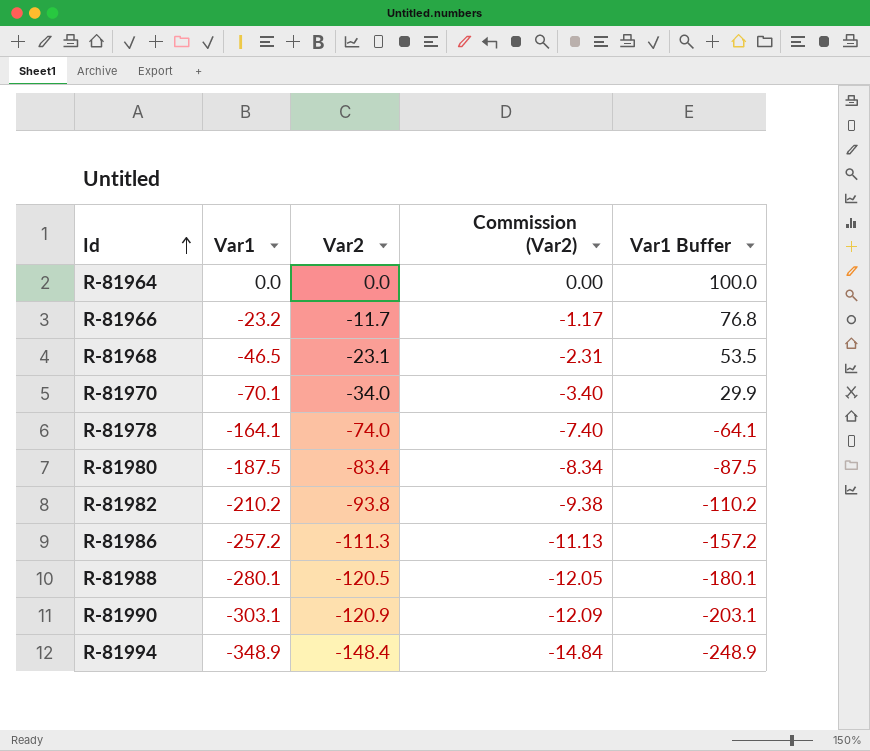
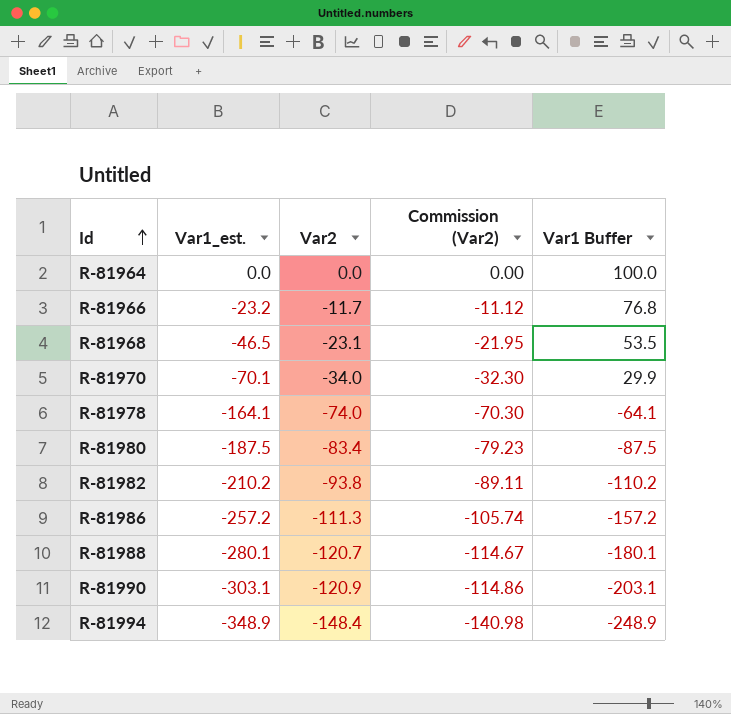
column name: Var1 -> Var1_est.
column Commission (Var2) | formula: [Var2] * 0.1 -> [Var2] * 0.95
R-81988 | Var2: -120.5 -> -120.7

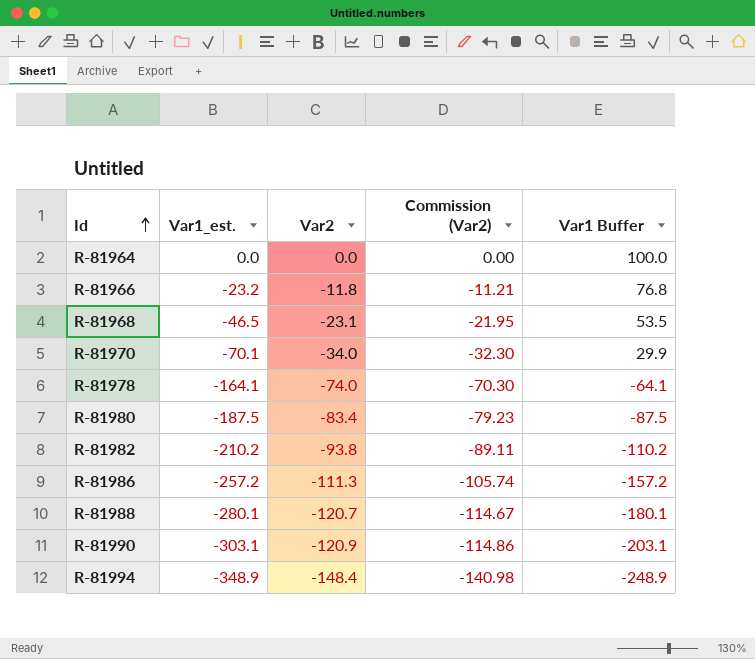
R-81966 | Var2: -11.7 -> -11.8
R-81966 | Commission (Var2): -11.12 -> -11.21

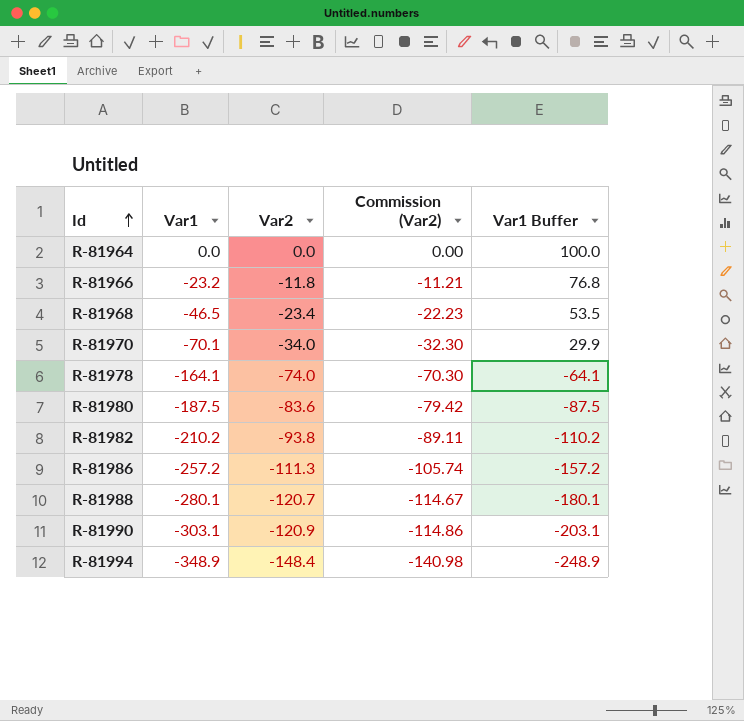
column name: Var1_est. -> Var1
R-81968 | Var2: -23.1 -> -23.4
R-81968 | Commission (Var2): -21.95 -> -22.23
R-81980 | Var2: -83.4 -> -83.6
R-81980 | Commission (Var2): -79.23 -> -79.42

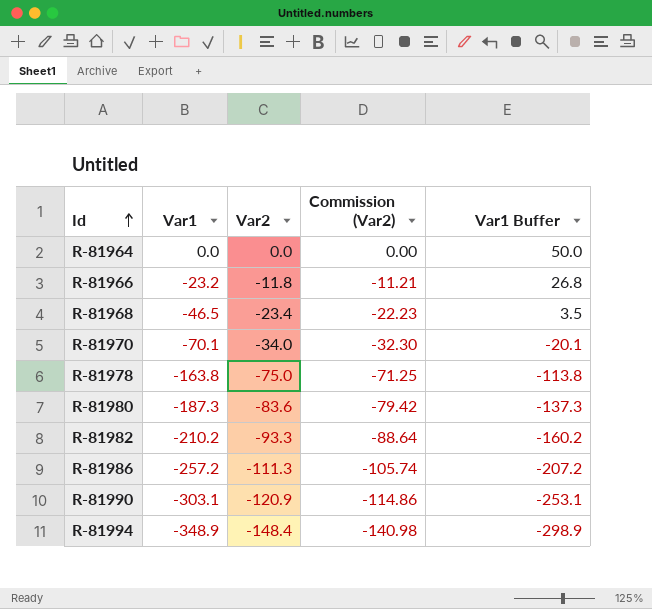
column Var1 Buffer | formula: [Var1] + 100 -> [Var1] + 50
row R-81988: -280.1 | -120.7 | -114.67 | -180.1 -> none
R-81978 | Var1: -164.1 -> -163.8
R-81978 | Var2: -74.0 -> -75.0
R-81978 | Commission (Var2): -70.30 -> -71.25
R-81980 | Var1: -187.5 -> -187.3
R-81982 | Var2: -93.8 -> -93.3
R-81982 | Commission (Var2): -89.11 -> -88.64

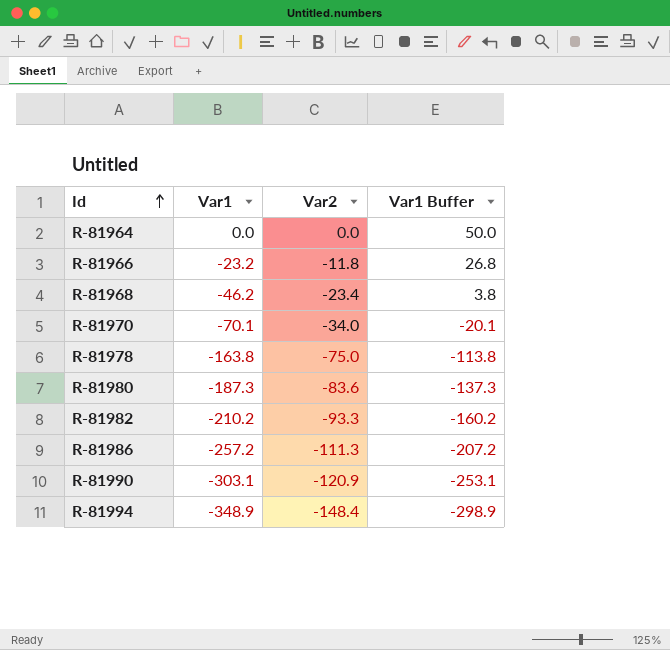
column Commission (Var2) | formula: [Var2] * 0.95 -> none
R-81968 | Var1: -46.5 -> -46.2
R-81968 | Var1 Buffer: 3.5 -> 3.8

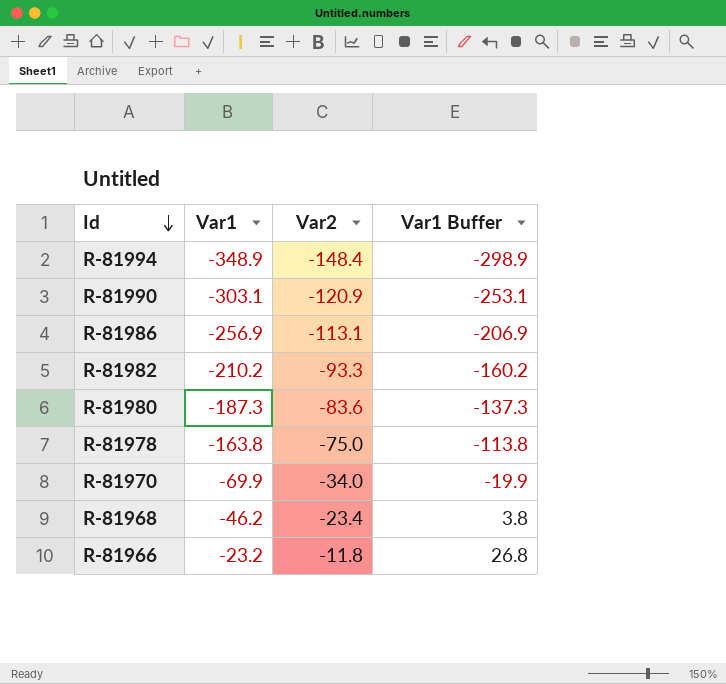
row order: Id ascending -> Id descending
row R-81964: 0.0 | 0.0 | 50.0 -> none
R-81986 | Var1: -257.2 -> -256.9
R-81986 | Var2: -111.3 -> -113.1
R-81986 | Var1 Buffer: -207.2 -> -206.9
R-81970 | Var1: -70.1 -> -69.9
R-81970 | Var1 Buffer: -20.1 -> -19.9

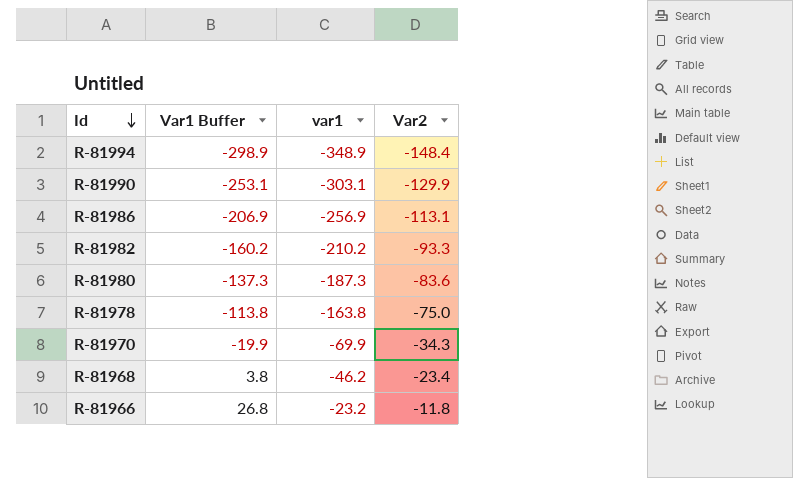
column Var1 Buffer | position: 4 -> 2
column name: Var1 -> var1
R-81990 | Var2: -120.9 -> -129.9
R-81970 | Var2: -34.0 -> -34.3

